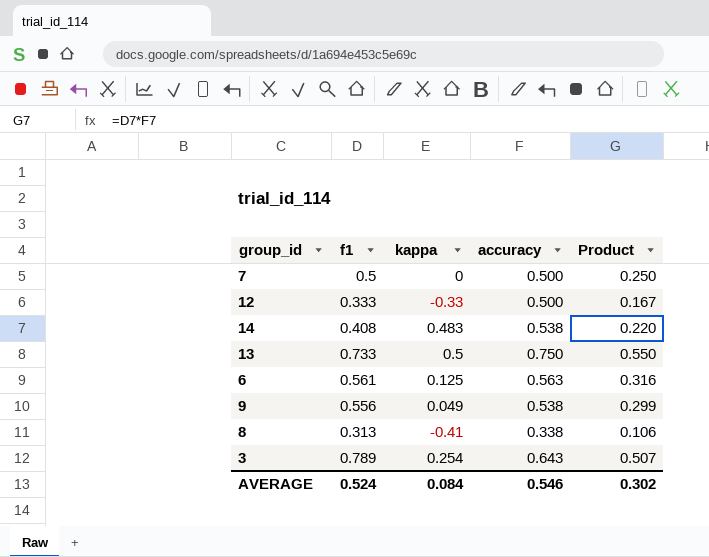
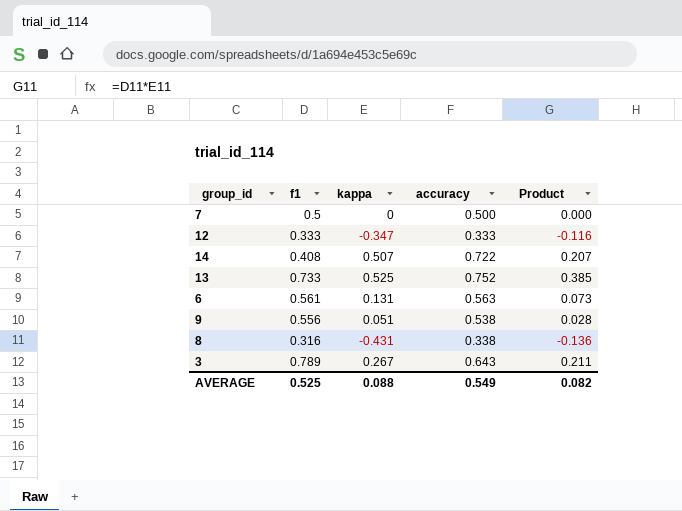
column Product | formula: [f1] * [accuracy] -> [f1] * [kappa]
12 | kappa: -0.33 -> -0.347
12 | accuracy: 0.500 -> 0.333
14 | kappa: 0.483 -> 0.507
14 | accuracy: 0.538 -> 0.722
13 | kappa: 0.5 -> 0.525
13 | accuracy: 0.750 -> 0.752
6 | kappa: 0.125 -> 0.131
9 | kappa: 0.049 -> 0.051
8 | f1: 0.313 -> 0.316
8 | kappa: -0.41 -> -0.431
3 | kappa: 0.254 -> 0.267
AVERAGE | f1: 0.524 -> 0.525
AVERAGE | kappa: 0.084 -> 0.088
AVERAGE | accuracy: 0.546 -> 0.549
AVERAGE | Product: 0.302 -> 0.082

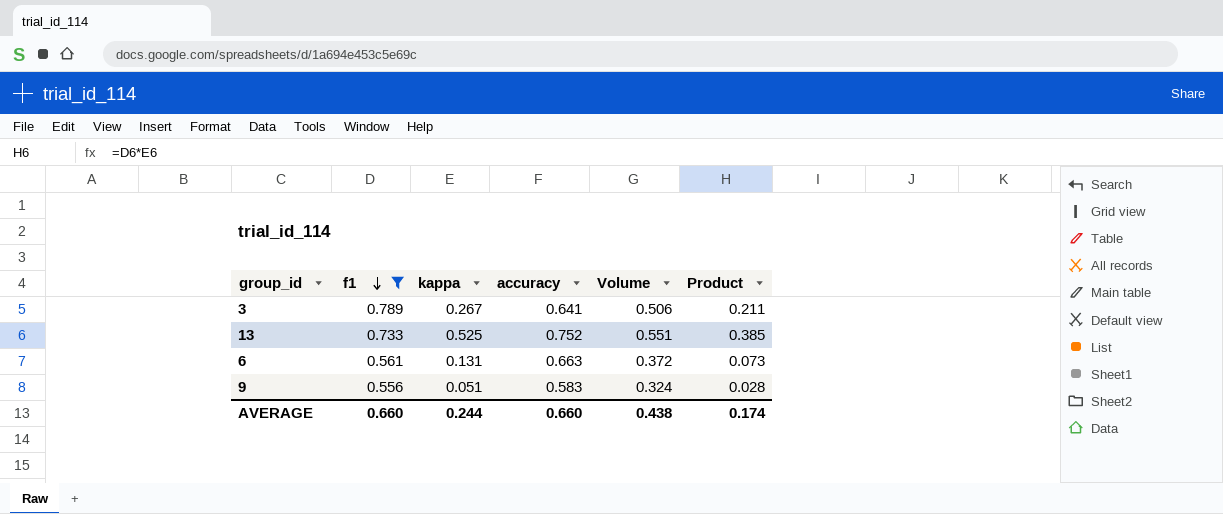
filter: none -> f1 >= 0.556
row order: none -> f1 descending
column Volume | formula: none -> [f1] * [accuracy]
3 | accuracy: 0.643 -> 0.641
6 | accuracy: 0.563 -> 0.663
9 | accuracy: 0.538 -> 0.583
AVERAGE | f1: 0.525 -> 0.660
AVERAGE | kappa: 0.088 -> 0.244
AVERAGE | accuracy: 0.549 -> 0.660
AVERAGE | Product: 0.082 -> 0.174

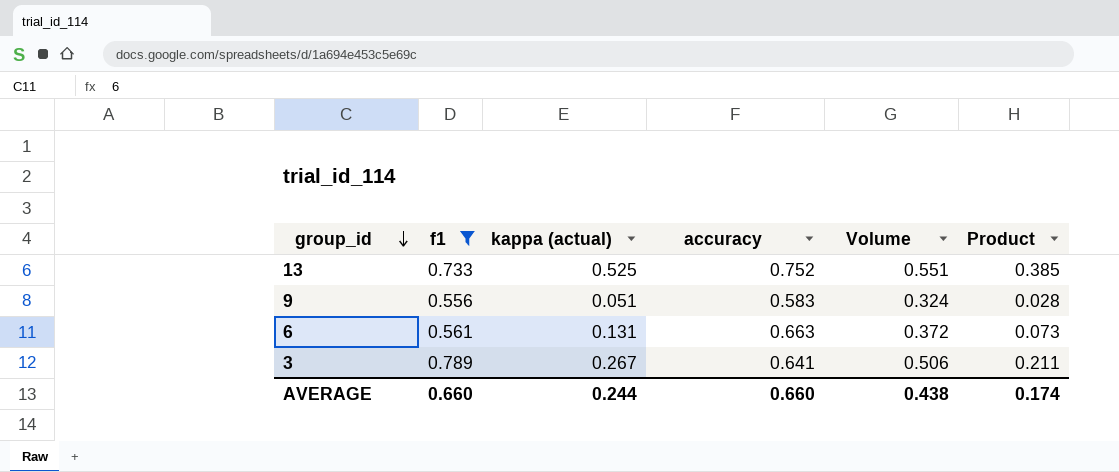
row order: f1 descending -> group_id descending
column name: kappa -> kappa (actual)

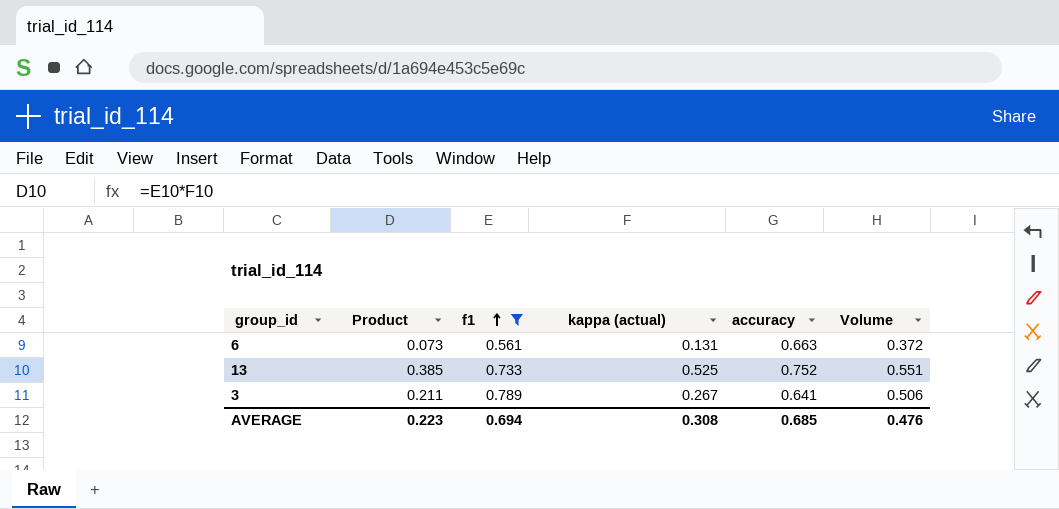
row order: group_id descending -> f1 ascending
column Product | position: 6 -> 2
row 9: 0.556 | 0.051 | 0.583 | 0.324 | 0.028 -> none
AVERAGE | Product: 0.174 -> 0.223
AVERAGE | f1: 0.660 -> 0.694
AVERAGE | kappa (actual): 0.244 -> 0.308
AVERAGE | accuracy: 0.660 -> 0.685
AVERAGE | Volume: 0.438 -> 0.476

